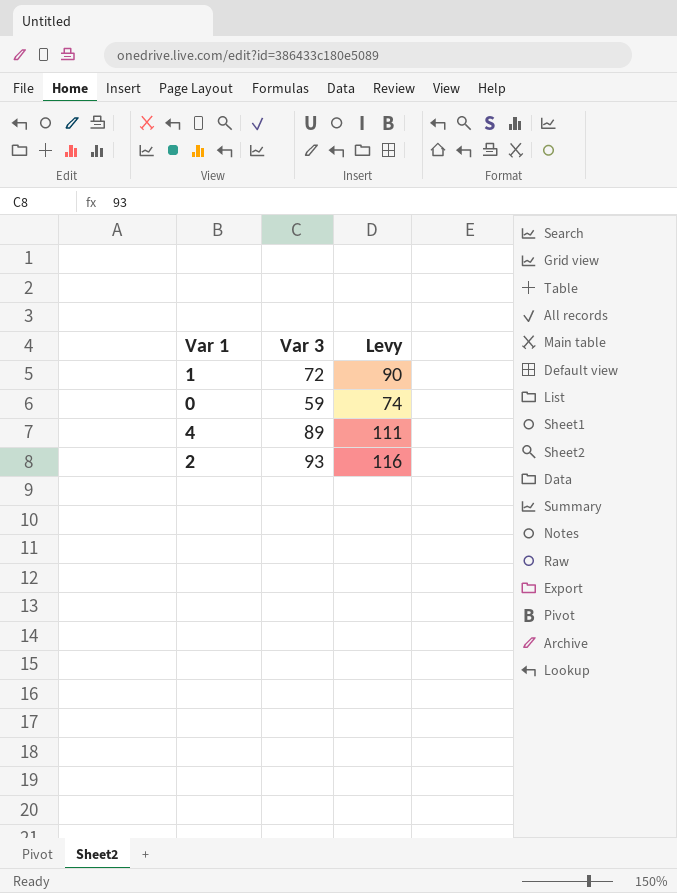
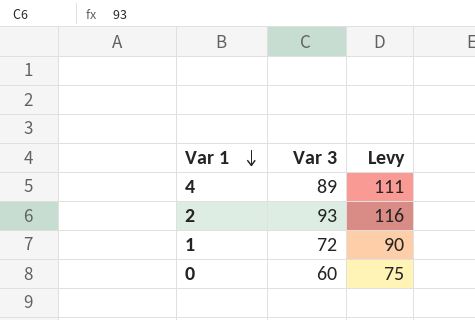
row order: none -> Var 1 descending
0 | Var 3: 59 -> 60
0 | Levy: 74 -> 75

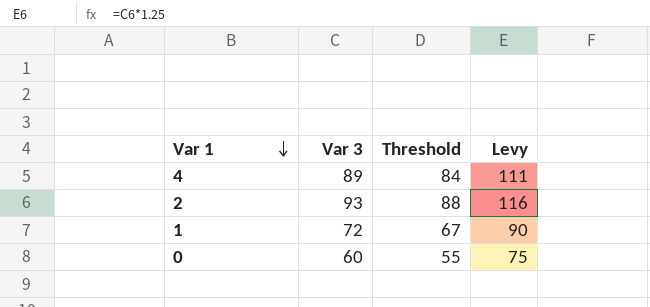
column Threshold | formula: none -> [Var 3] - 5

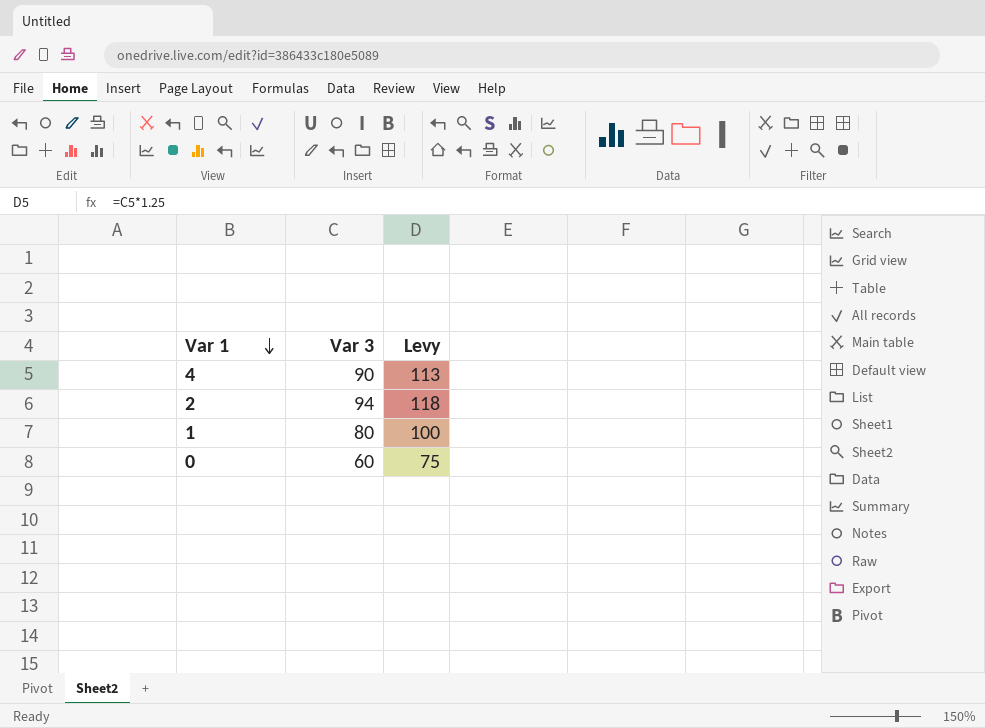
column Threshold | formula: [Var 3] - 5 -> none
4 | Var 3: 89 -> 90
4 | Levy: 111 -> 113
2 | Var 3: 93 -> 94
2 | Levy: 116 -> 118
1 | Var 3: 72 -> 80
1 | Levy: 90 -> 100

